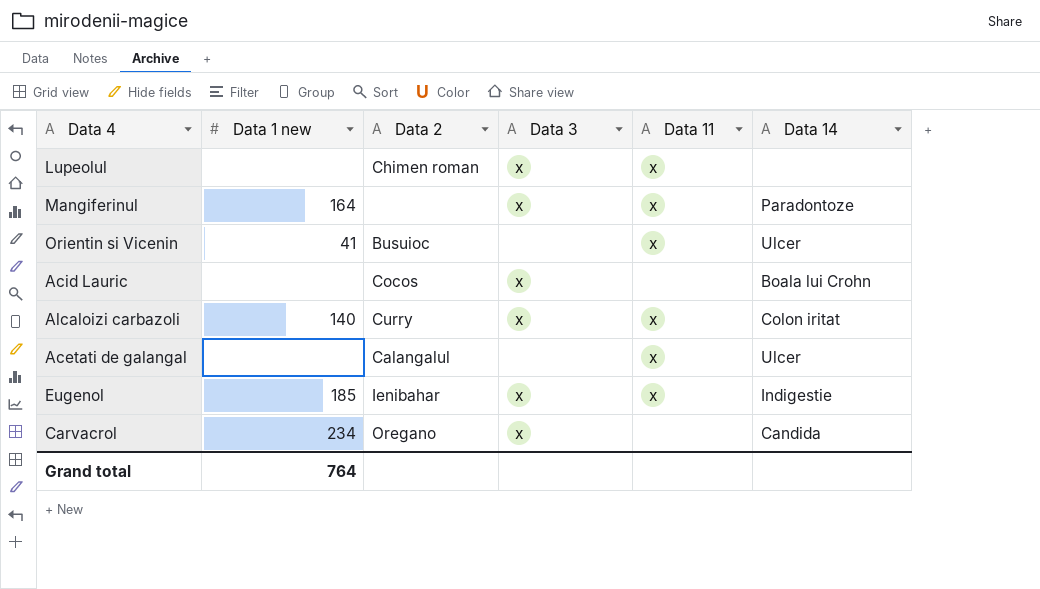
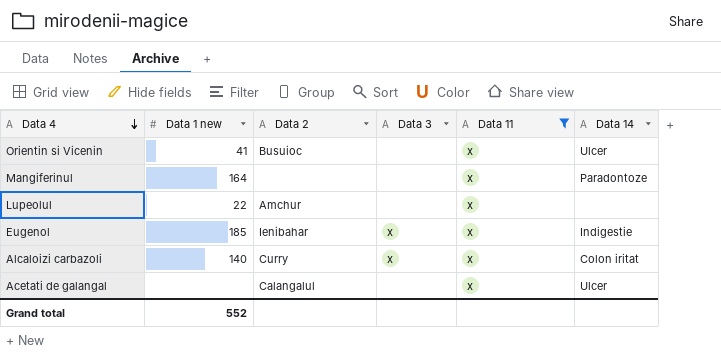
filter: none -> Data 11 = x
row order: none -> Data 4 descending
Mangiferinul | Data 3: x -> none
Lupeolul | Data 1 new: none -> 22
Lupeolul | Data 2: Chimen roman -> Amchur
Lupeolul | Data 3: x -> none
Grand total | Data 1 new: 764 -> 552

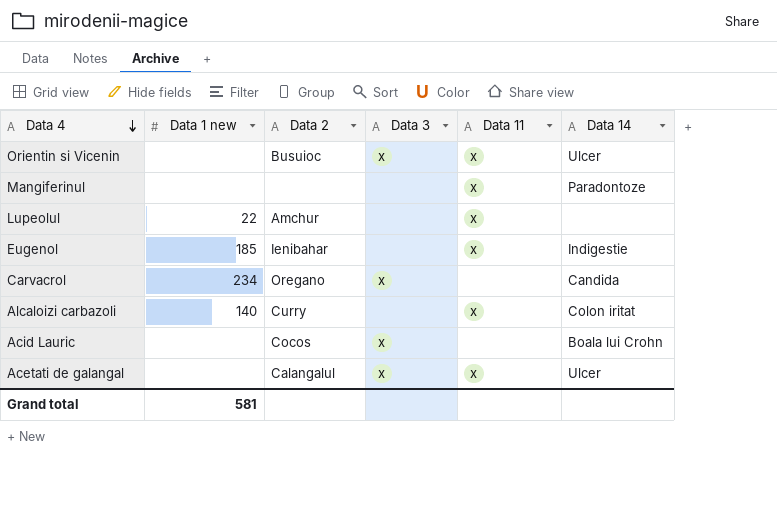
filter: Data 11 = x -> none
Orientin si Vicenin | Data 1 new: 41 -> none
Orientin si Vicenin | Data 3: none -> x
Mangiferinul | Data 1 new: 164 -> none
Eugenol | Data 3: x -> none
Alcaloizi carbazoli | Data 3: x -> none
Acetati de galangal | Data 3: none -> x
Grand total | Data 1 new: 552 -> 581

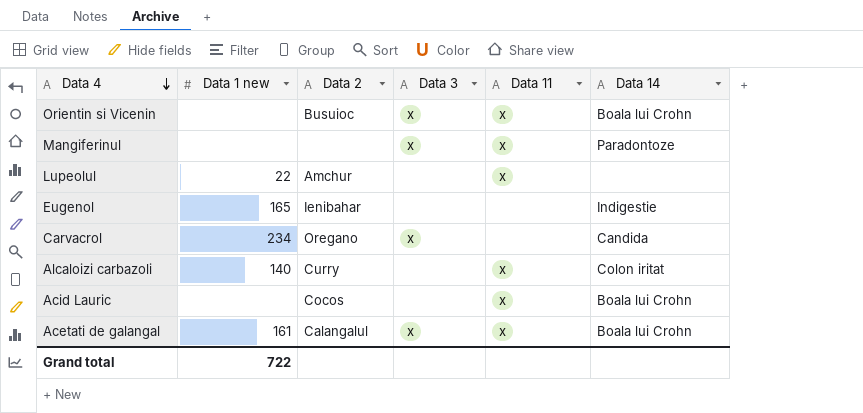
Orientin si Vicenin | Data 14: Ulcer -> Boala lui Crohn
Mangiferinul | Data 3: none -> x
Eugenol | Data 1 new: 185 -> 165
Eugenol | Data 11: x -> none
Acid Lauric | Data 3: x -> none
Acid Lauric | Data 11: none -> x
Acetati de galangal | Data 1 new: none -> 161
Acetati de galangal | Data 14: Ulcer -> Boala lui Crohn
Grand total | Data 1 new: 581 -> 722

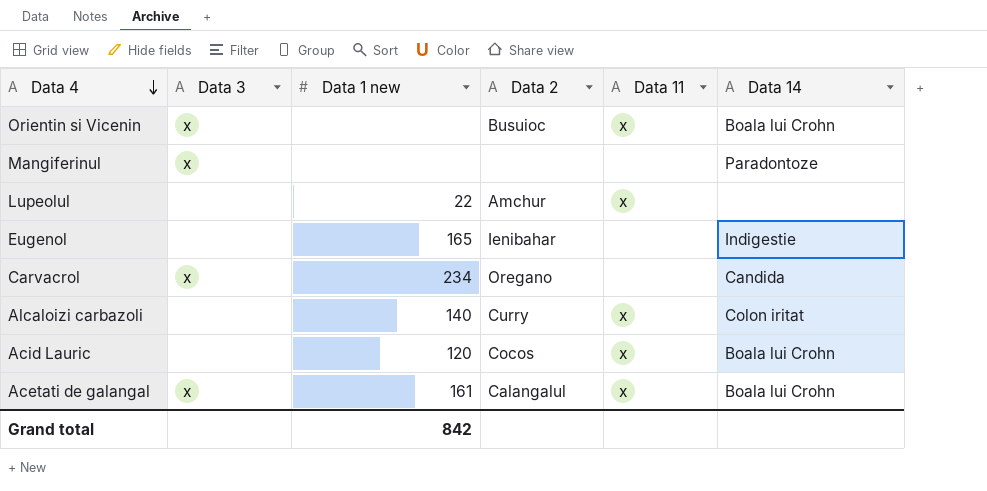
column Data 3 | position: 4 -> 2
Mangiferinul | Data 11: x -> none
Acid Lauric | Data 1 new: none -> 120
Grand total | Data 1 new: 722 -> 842

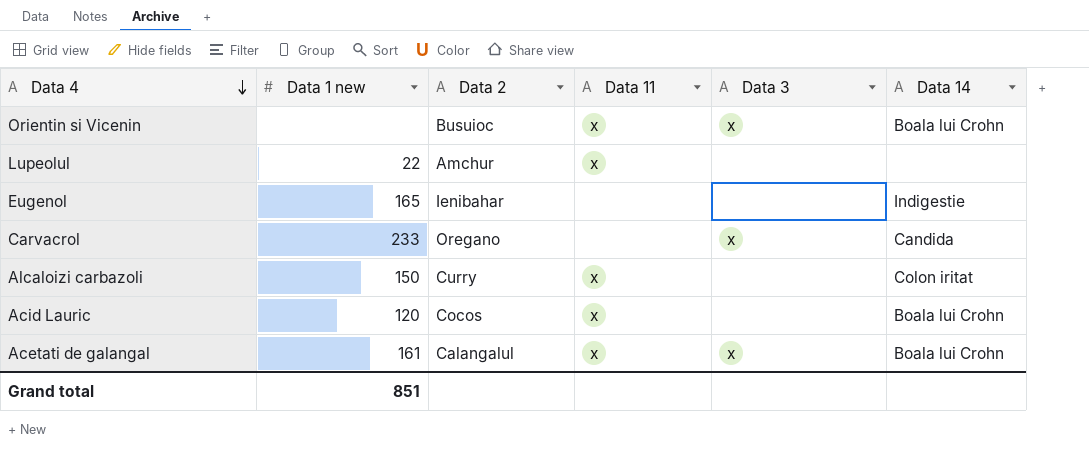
column Data 3 | position: 2 -> 5
row Mangiferinul: x | none | none | none | Paradontoze -> none
Carvacrol | Data 1 new: 234 -> 233
Alcaloizi carbazoli | Data 1 new: 140 -> 150
Grand total | Data 1 new: 842 -> 851

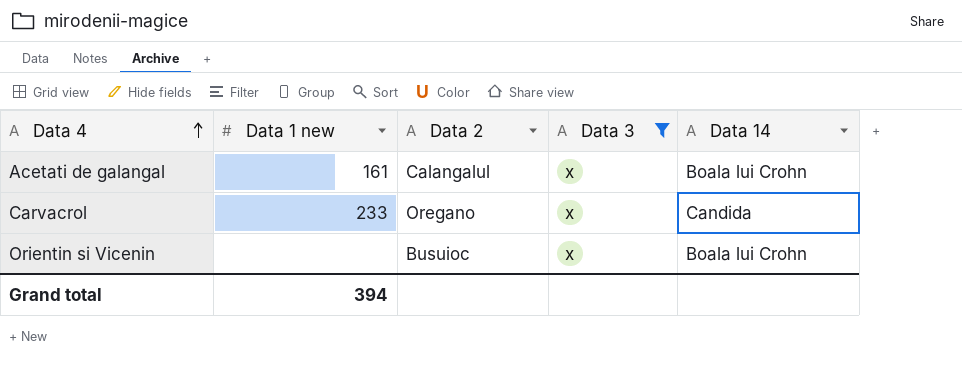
filter: none -> Data 3 = x
row order: Data 4 descending -> Data 4 ascending
column Data 11 | position: 4 -> none
Grand total | Data 1 new: 851 -> 394

